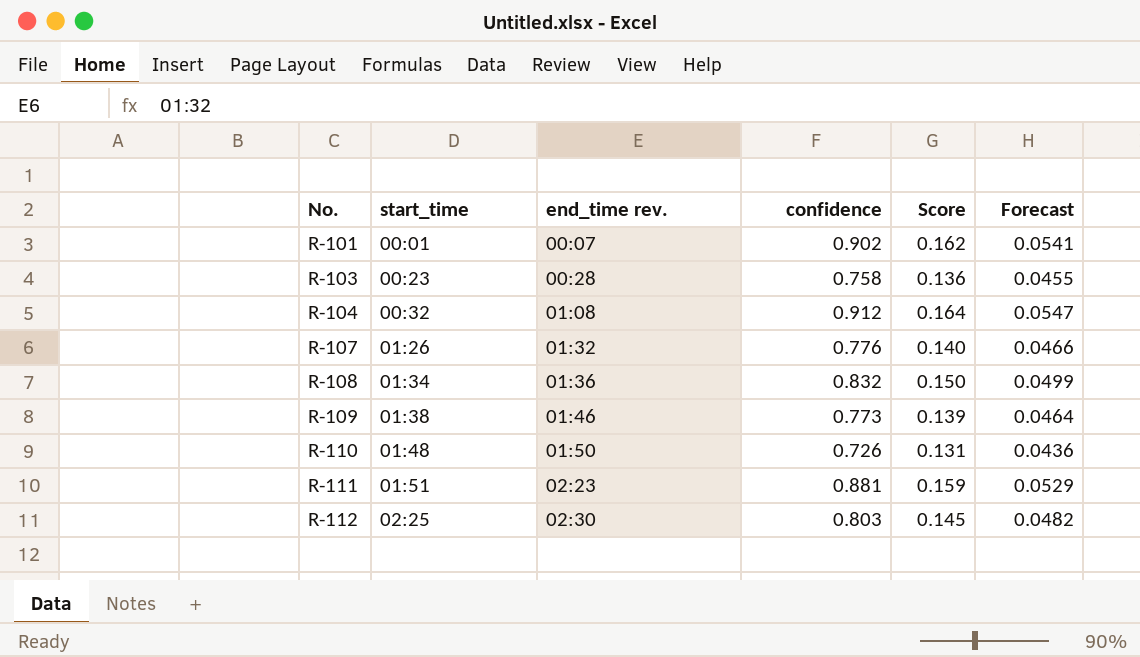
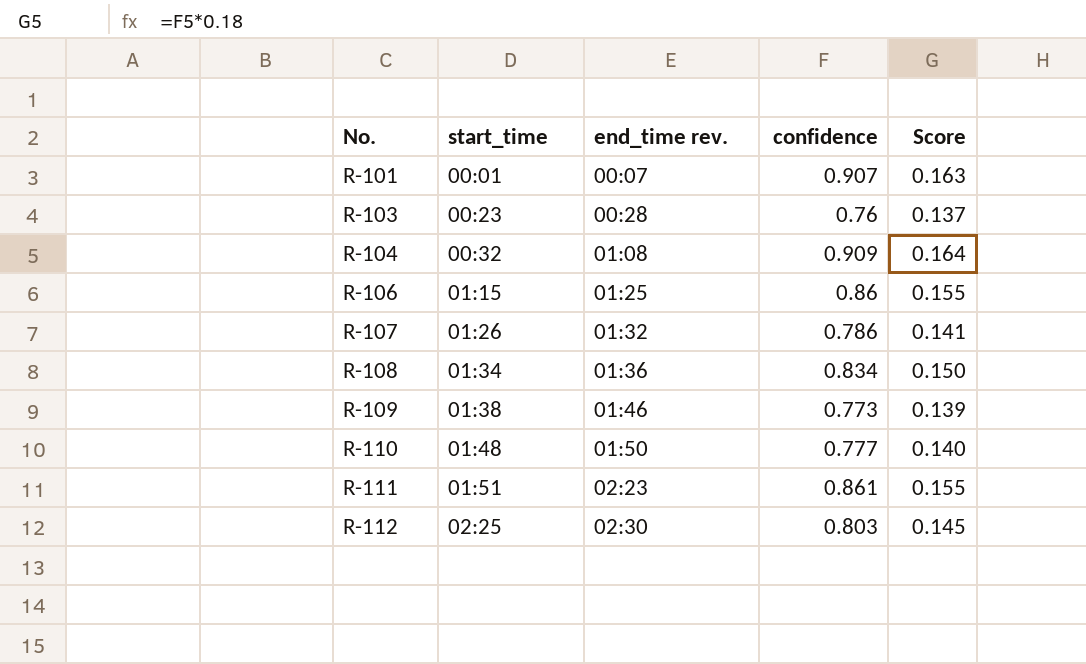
column Forecast | formula: [confidence] * 0.06 -> none
R-101 | confidence: 0.902 -> 0.907
R-101 | Score: 0.162 -> 0.163
R-103 | confidence: 0.758 -> 0.76
R-103 | Score: 0.136 -> 0.137
R-104 | confidence: 0.912 -> 0.909
row R-106: none -> 01:15 | 01:25 | 0.86 | 0.155
R-107 | confidence: 0.776 -> 0.786
R-107 | Score: 0.140 -> 0.141
R-108 | confidence: 0.832 -> 0.834
R-110 | confidence: 0.726 -> 0.777
R-110 | Score: 0.131 -> 0.140
R-111 | confidence: 0.881 -> 0.861
R-111 | Score: 0.159 -> 0.155

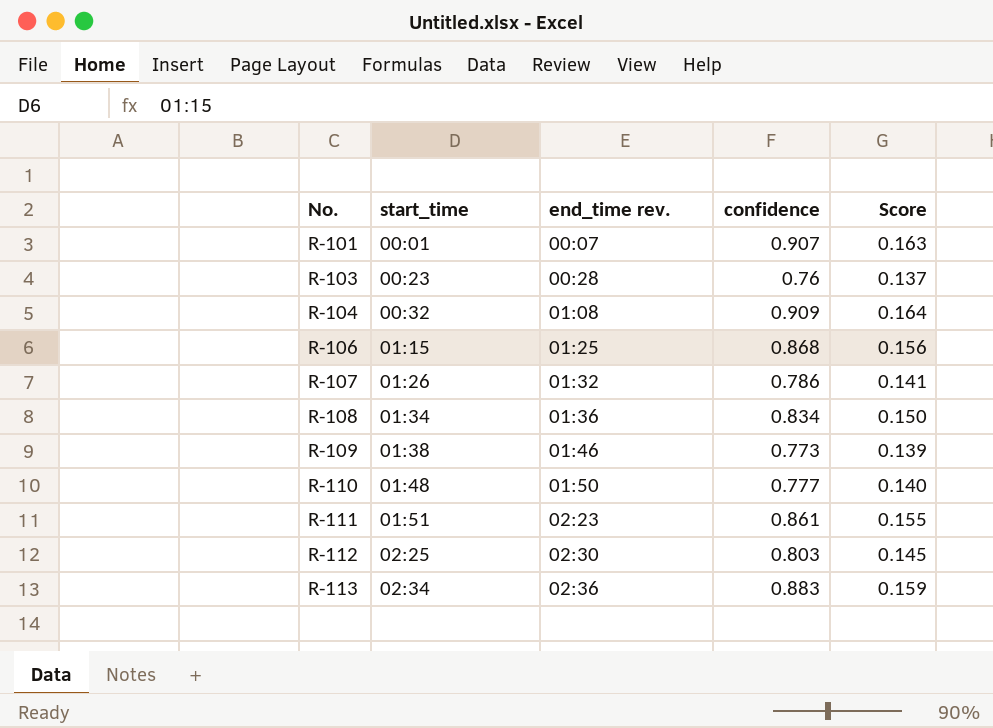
R-106 | confidence: 0.86 -> 0.868
R-106 | Score: 0.155 -> 0.156
row R-113: none -> 02:34 | 02:36 | 0.883 | 0.159

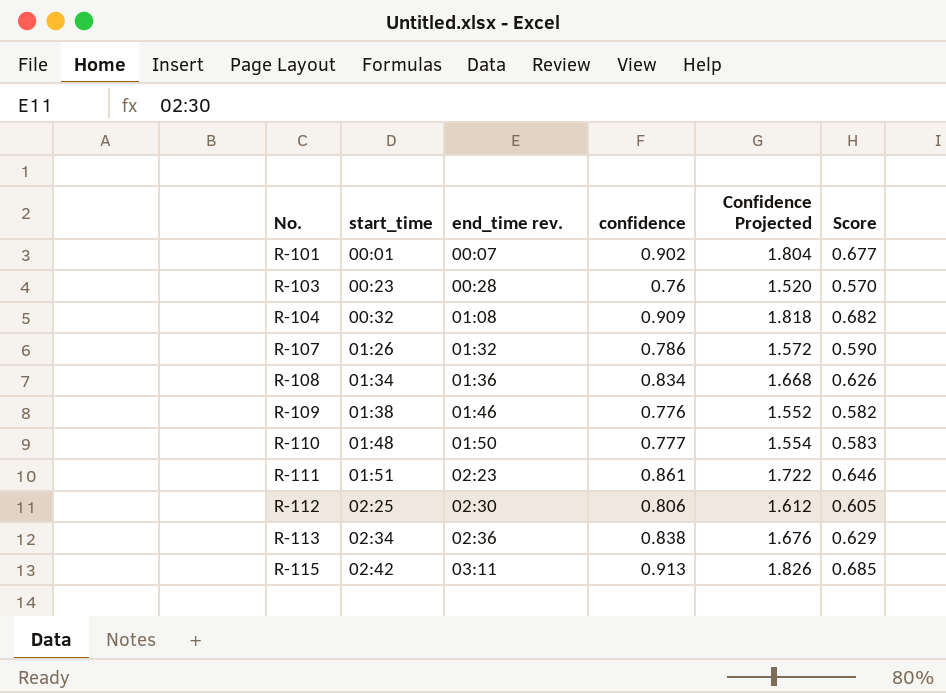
column Confidence Projected | formula: none -> [confidence] * 2
column Score | formula: [confidence] * 0.18 -> [confidence] * 0.75
row R-106: 01:15 | 01:25 | 0.868 | 0.156 -> none
R-101 | confidence: 0.907 -> 0.902
R-109 | confidence: 0.773 -> 0.776
R-112 | confidence: 0.803 -> 0.806
R-113 | confidence: 0.883 -> 0.838
row R-115: none -> 02:42 | 03:11 | 0.913 | 1.826 | 0.685

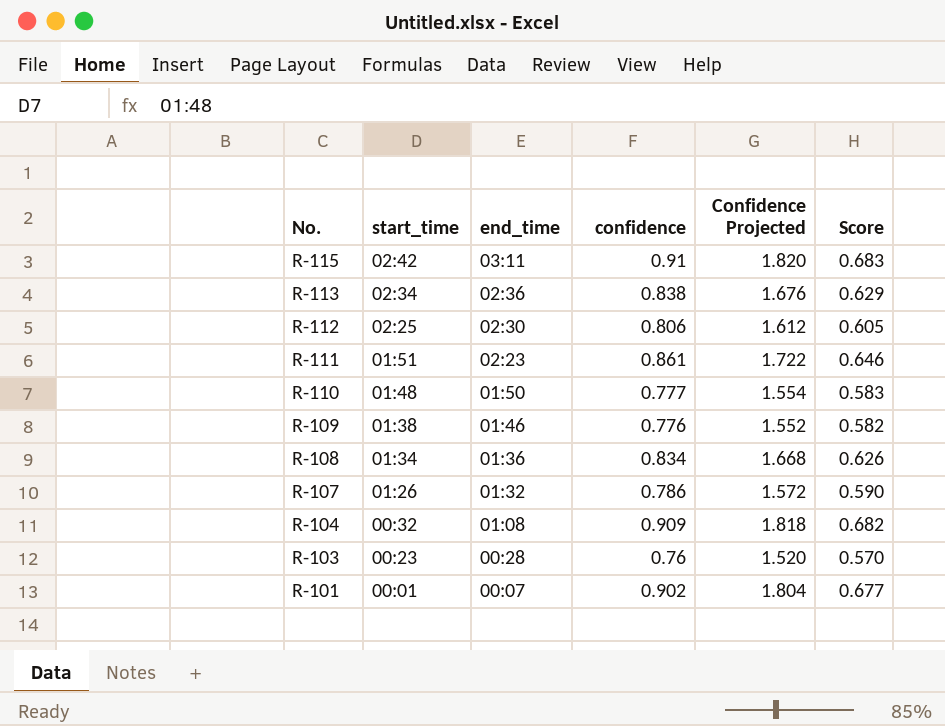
row order: No. ascending -> No. descending
column name: end_time rev. -> end_time
R-115 | confidence: 0.913 -> 0.91
R-115 | Confidence Projected: 1.826 -> 1.820
R-115 | Score: 0.685 -> 0.683

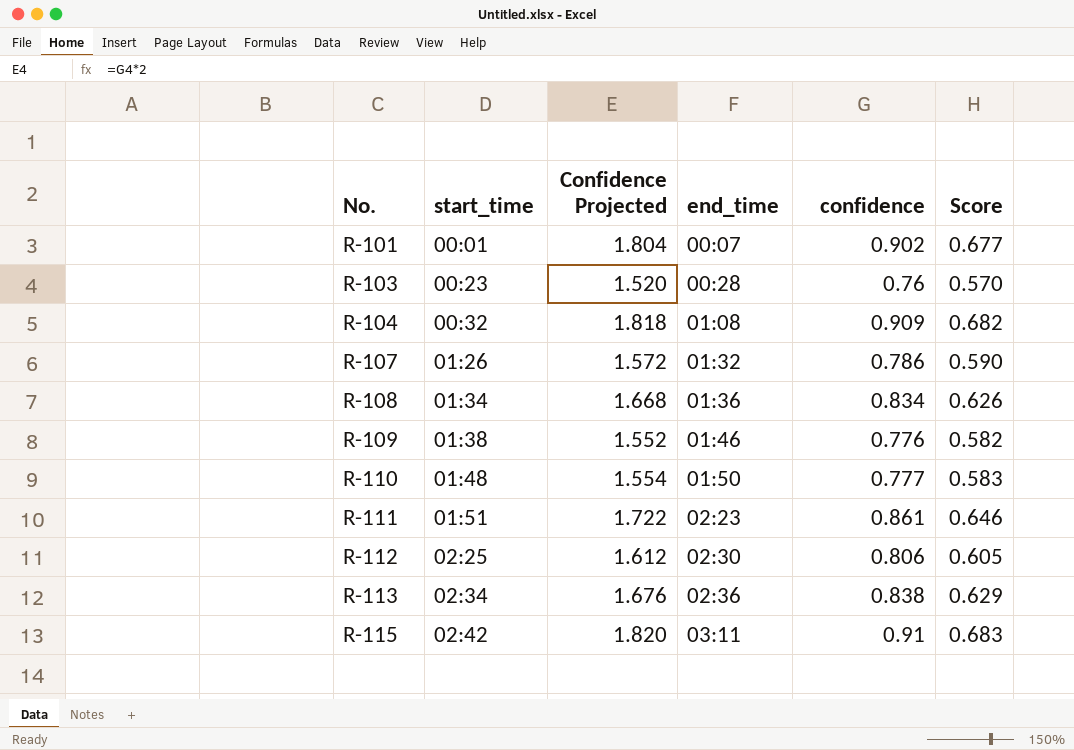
row order: No. descending -> No. ascending
column Confidence Projected | position: 5 -> 3

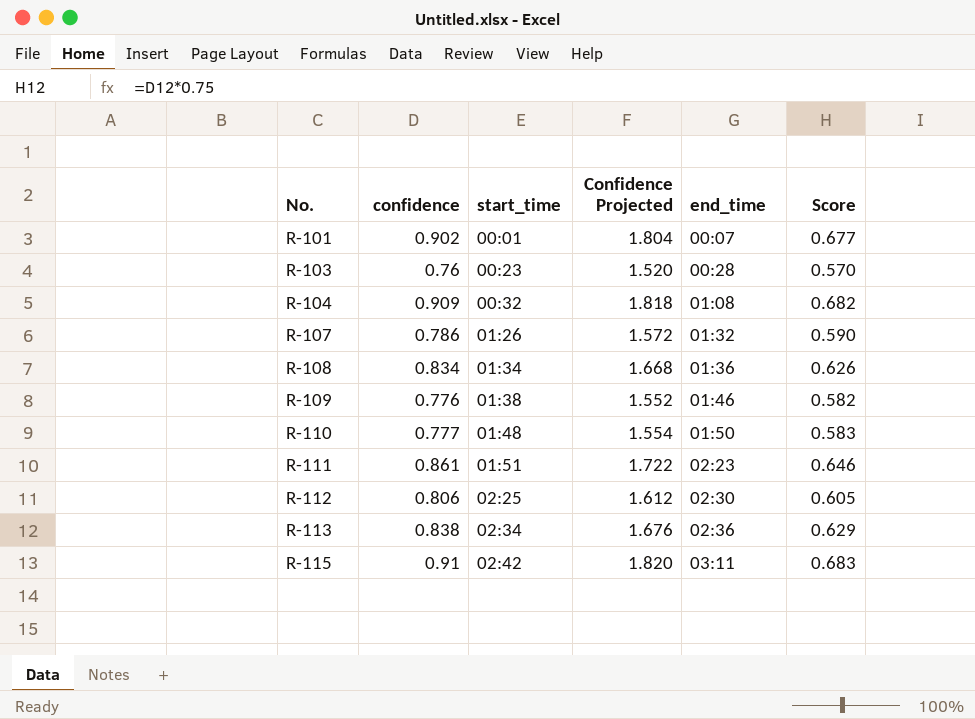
column confidence | position: 5 -> 2

